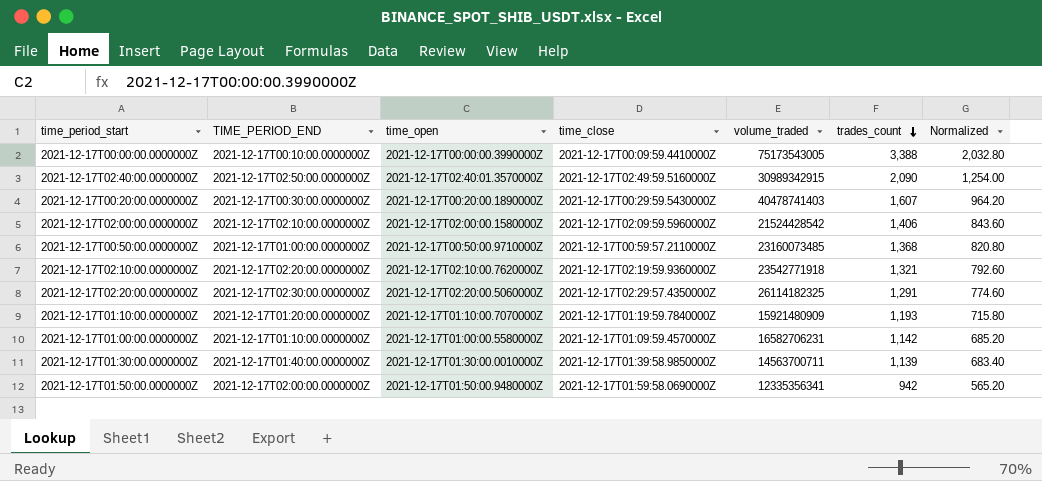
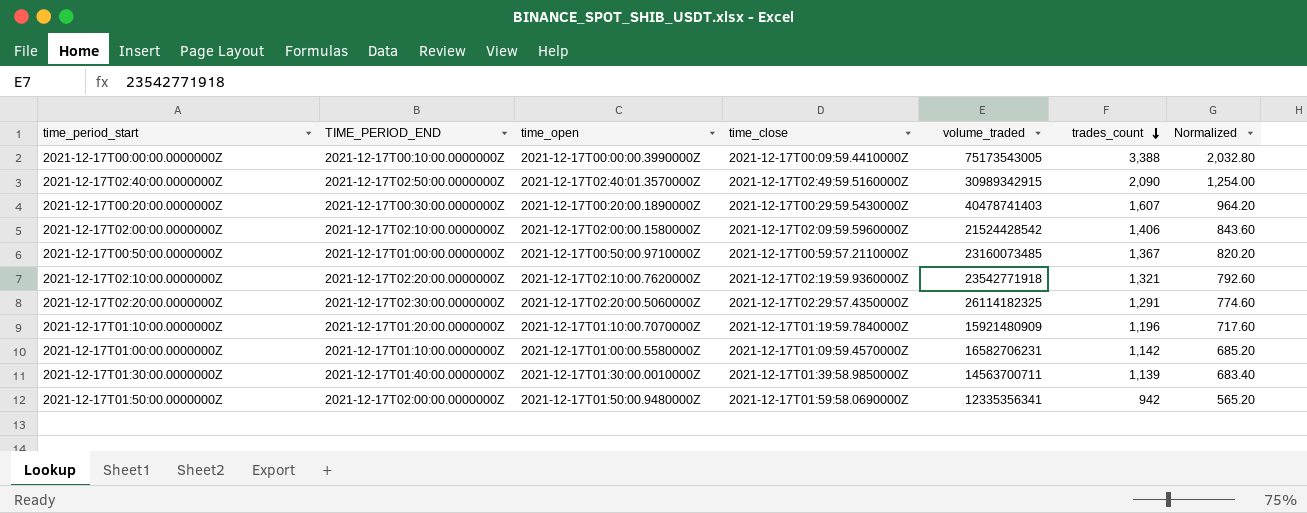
2021-12-17T00:50:00.0000000Z | trades_count: 1,368 -> 1,367
2021-12-17T00:50:00.0000000Z | Normalized: 820.80 -> 820.20
2021-12-17T01:10:00.0000000Z | trades_count: 1,193 -> 1,196
2021-12-17T01:10:00.0000000Z | Normalized: 715.80 -> 717.60

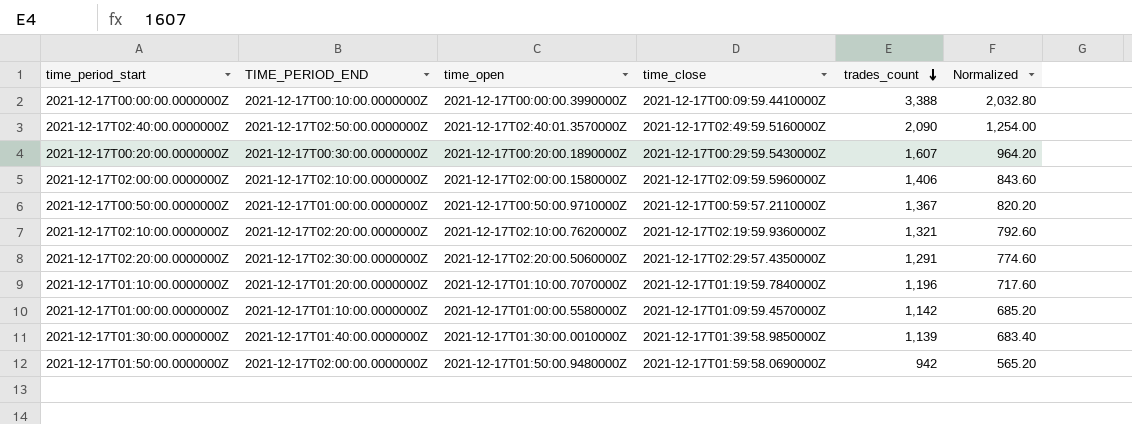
column volume_traded | position: 5 -> none

